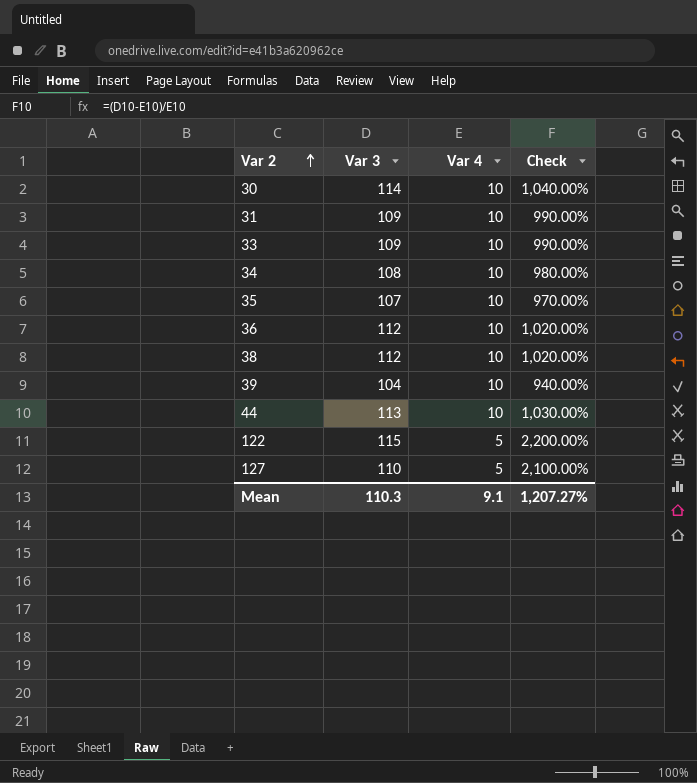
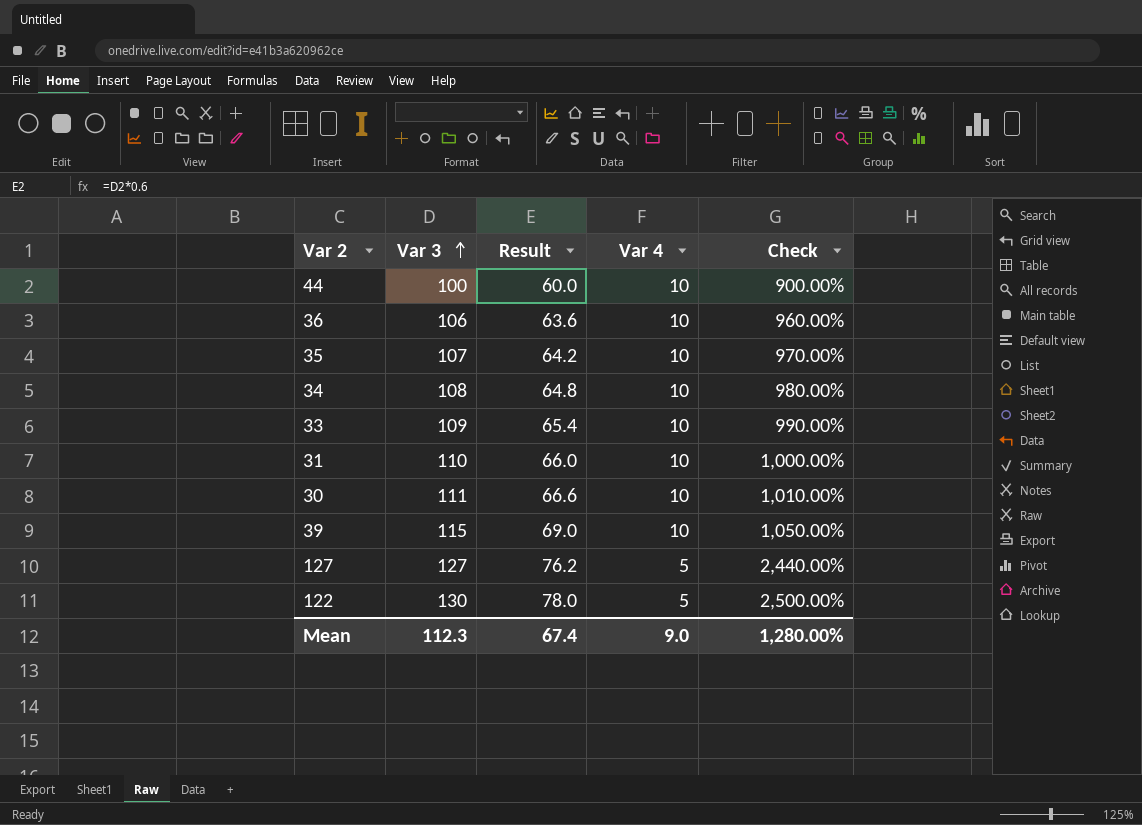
row order: Var 2 ascending -> Var 3 ascending
column Result | formula: none -> [Var 3] * 0.6
row 38: 112 | 10 | 1,020.00% -> none
44 | Var 3: 113 -> 100
44 | Check: 1,030.00% -> 900.00%
36 | Var 3: 112 -> 106
36 | Check: 1,020.00% -> 960.00%
31 | Var 3: 109 -> 110
31 | Check: 990.00% -> 1,000.00%
30 | Var 3: 114 -> 111
30 | Check: 1,040.00% -> 1,010.00%
39 | Var 3: 104 -> 115
39 | Check: 940.00% -> 1,050.00%
127 | Var 3: 110 -> 127
127 | Check: 2,100.00% -> 2,440.00%
122 | Var 3: 115 -> 130
122 | Check: 2,200.00% -> 2,500.00%
Mean | Var 3: 110.3 -> 112.3
Mean | Var 4: 9.1 -> 9.0
Mean | Check: 1,207.27% -> 1,280.00%

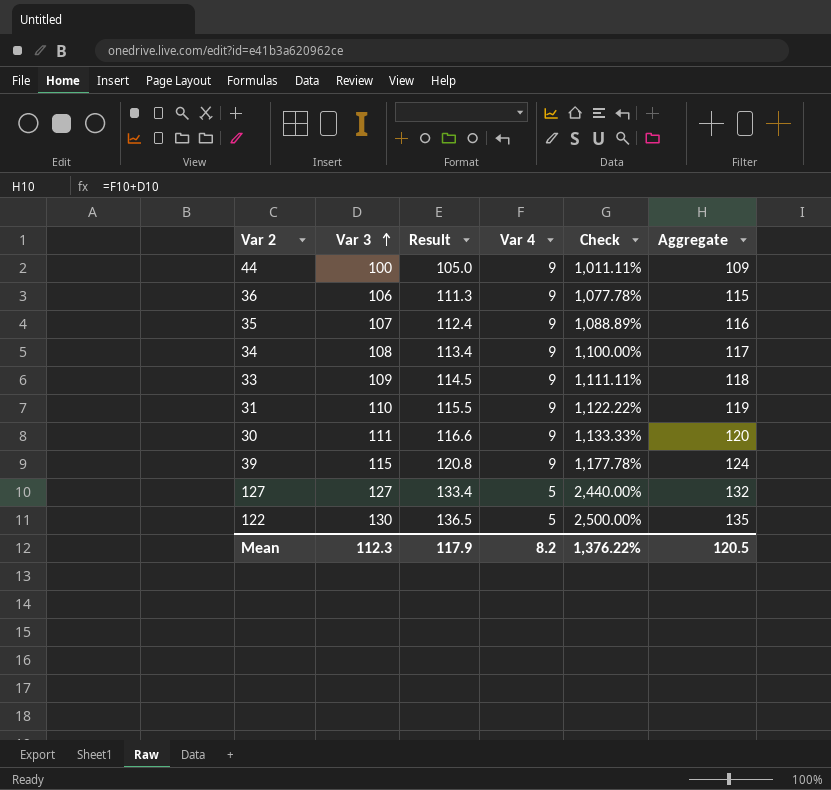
column Result | formula: [Var 3] * 0.6 -> [Var 3] * 1.05
column Aggregate | formula: none -> [Var 3] + [Var 4]
44 | Var 4: 10 -> 9
44 | Check: 900.00% -> 1,011.11%
36 | Var 4: 10 -> 9
36 | Check: 960.00% -> 1,077.78%
35 | Var 4: 10 -> 9
35 | Check: 970.00% -> 1,088.89%
34 | Var 4: 10 -> 9
34 | Check: 980.00% -> 1,100.00%
33 | Var 4: 10 -> 9
33 | Check: 990.00% -> 1,111.11%
31 | Var 4: 10 -> 9
31 | Check: 1,000.00% -> 1,122.22%
30 | Var 4: 10 -> 9
30 | Check: 1,010.00% -> 1,133.33%
39 | Var 4: 10 -> 9
39 | Check: 1,050.00% -> 1,177.78%
Mean | Result: 67.4 -> 117.9
Mean | Var 4: 9.0 -> 8.2
Mean | Check: 1,280.00% -> 1,376.22%

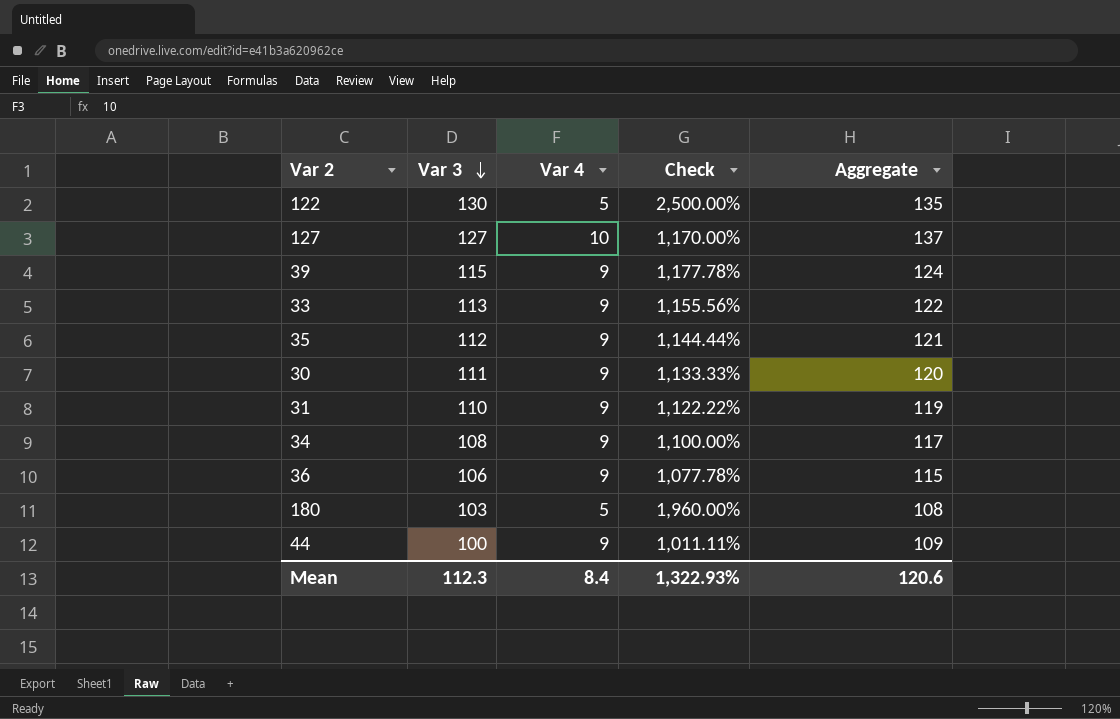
row order: Var 3 ascending -> Var 3 descending
column Result | formula: [Var 3] * 1.05 -> none
127 | Var 4: 5 -> 10
127 | Check: 2,440.00% -> 1,170.00%
127 | Aggregate: 132 -> 137
33 | Var 3: 109 -> 113
33 | Check: 1,111.11% -> 1,155.56%
33 | Aggregate: 118 -> 122
35 | Var 3: 107 -> 112
35 | Check: 1,088.89% -> 1,144.44%
35 | Aggregate: 116 -> 121
row 180: none -> 103 | 5 | 1,960.00% | 108
Mean | Var 4: 8.2 -> 8.4
Mean | Check: 1,376.22% -> 1,322.93%
Mean | Aggregate: 120.5 -> 120.6

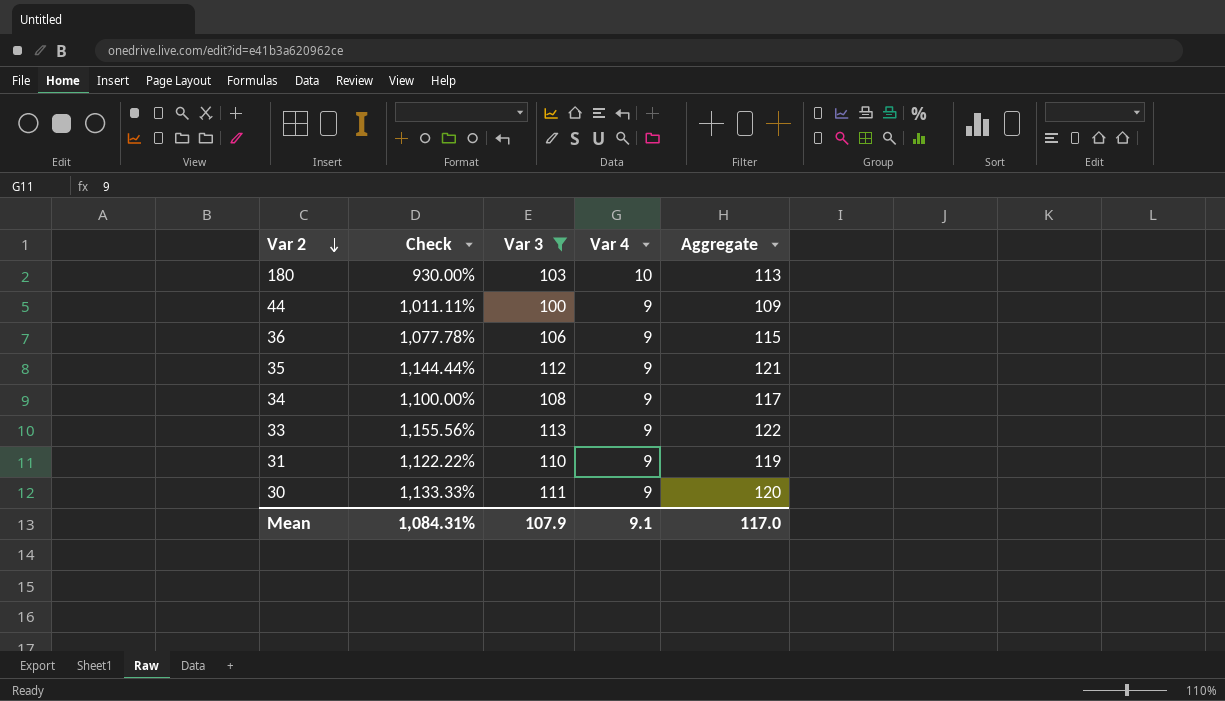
filter: none -> Var 3 <= 113
row order: Var 3 descending -> Var 2 descending
column Check | position: 4 -> 2
180 | Check: 1,960.00% -> 930.00%
180 | Var 4: 5 -> 10
180 | Aggregate: 108 -> 113
Mean | Check: 1,322.93% -> 1,084.31%
Mean | Var 3: 112.3 -> 107.9
Mean | Var 4: 8.4 -> 9.1
Mean | Aggregate: 120.6 -> 117.0

